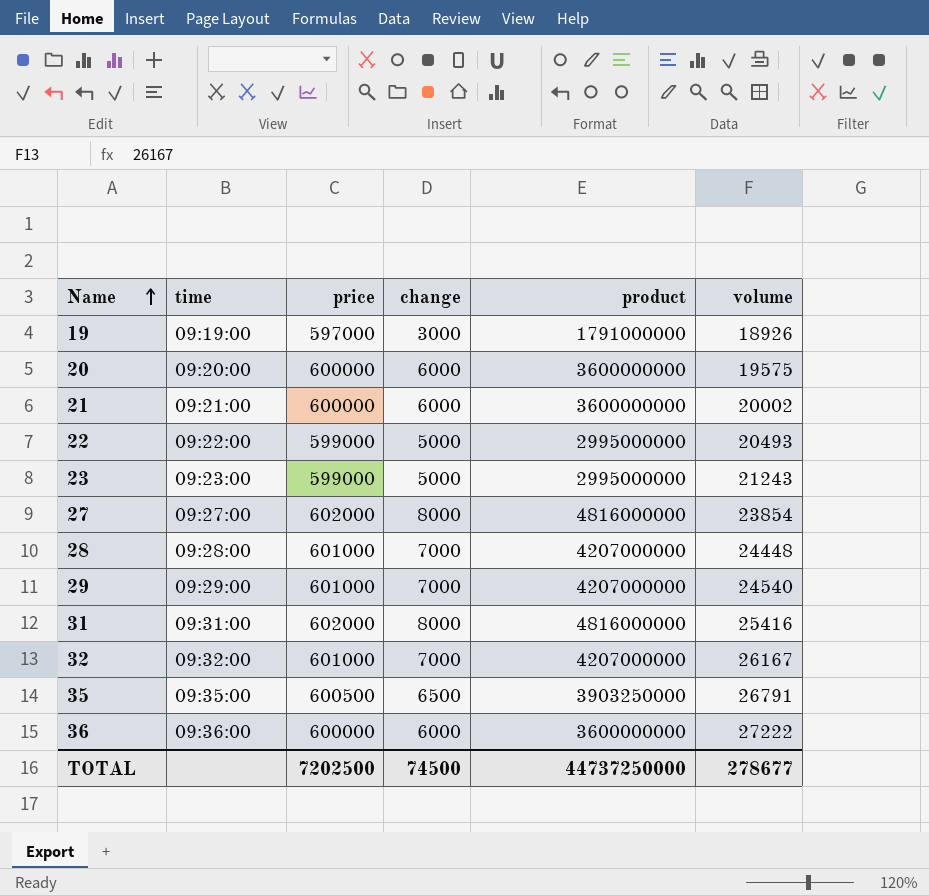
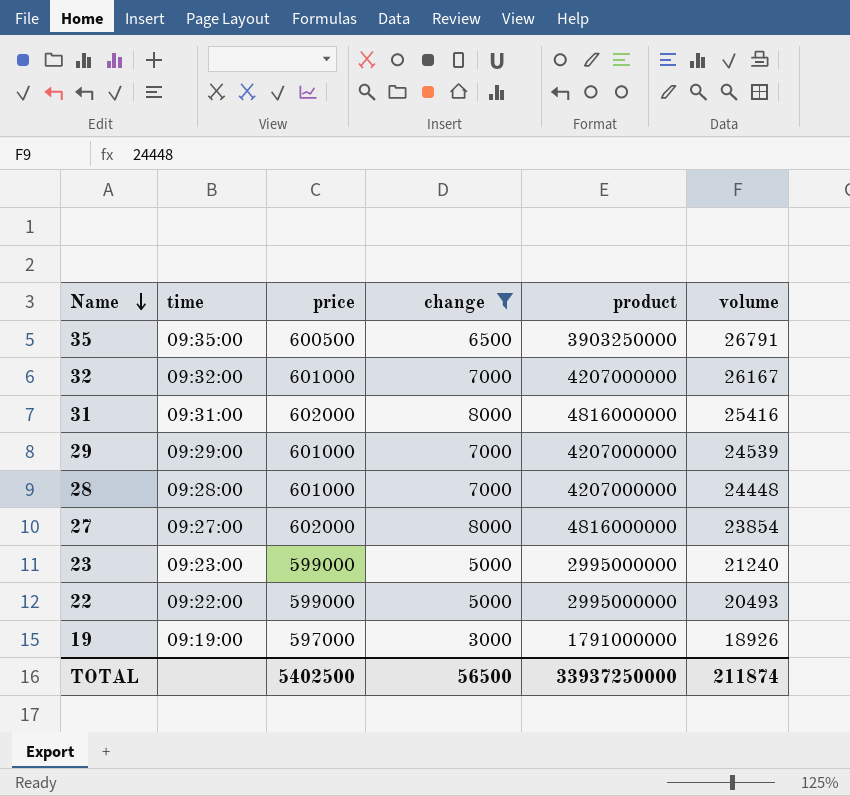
filter: none -> change != 6000
row order: Name ascending -> Name descending
29 | volume: 24540 -> 24539
23 | volume: 21243 -> 21240
TOTAL | price: 7202500 -> 5402500
TOTAL | change: 74500 -> 56500
TOTAL | product: 44737250000 -> 33937250000
TOTAL | volume: 278677 -> 211874

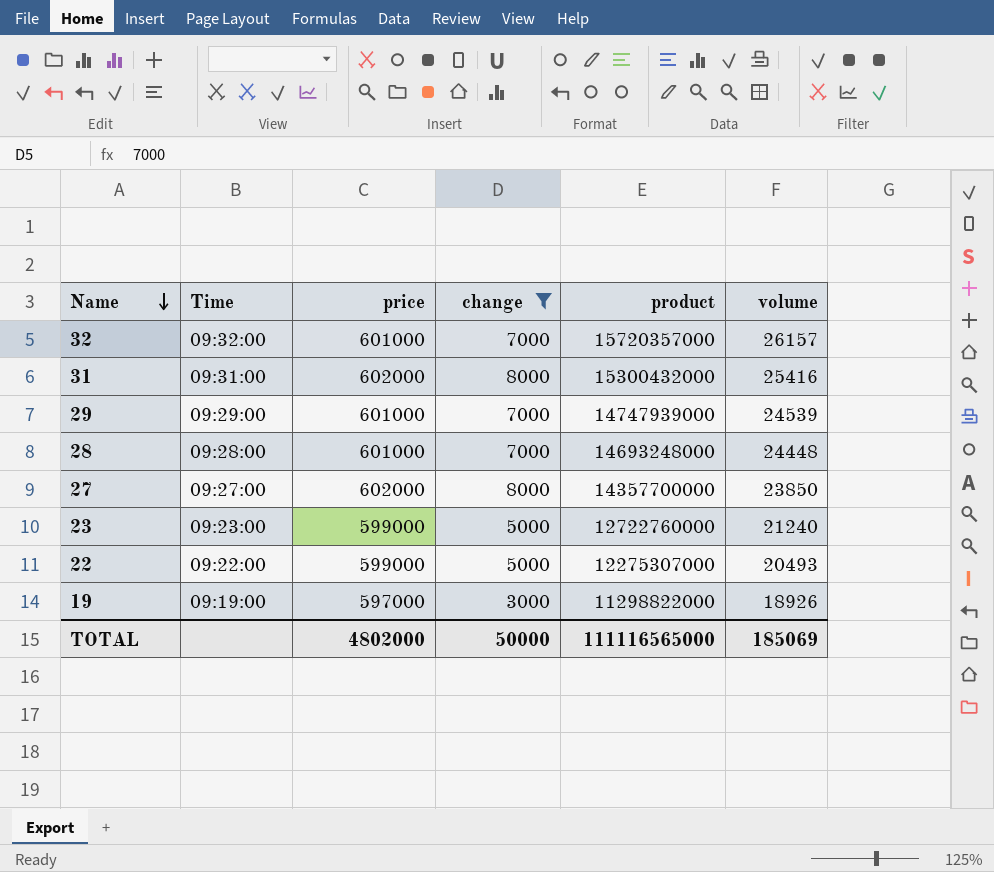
column name: time -> Time
column product | formula: [price] * [change] -> [price] * [volume]
row 35: 09:35:00 | 600500 | 6500 | 3903250000 | 26791 -> none
32 | volume: 26167 -> 26157
27 | volume: 23854 -> 23850
TOTAL | price: 5402500 -> 4802000
TOTAL | change: 56500 -> 50000
TOTAL | product: 33937250000 -> 111116565000
TOTAL | volume: 211874 -> 185069

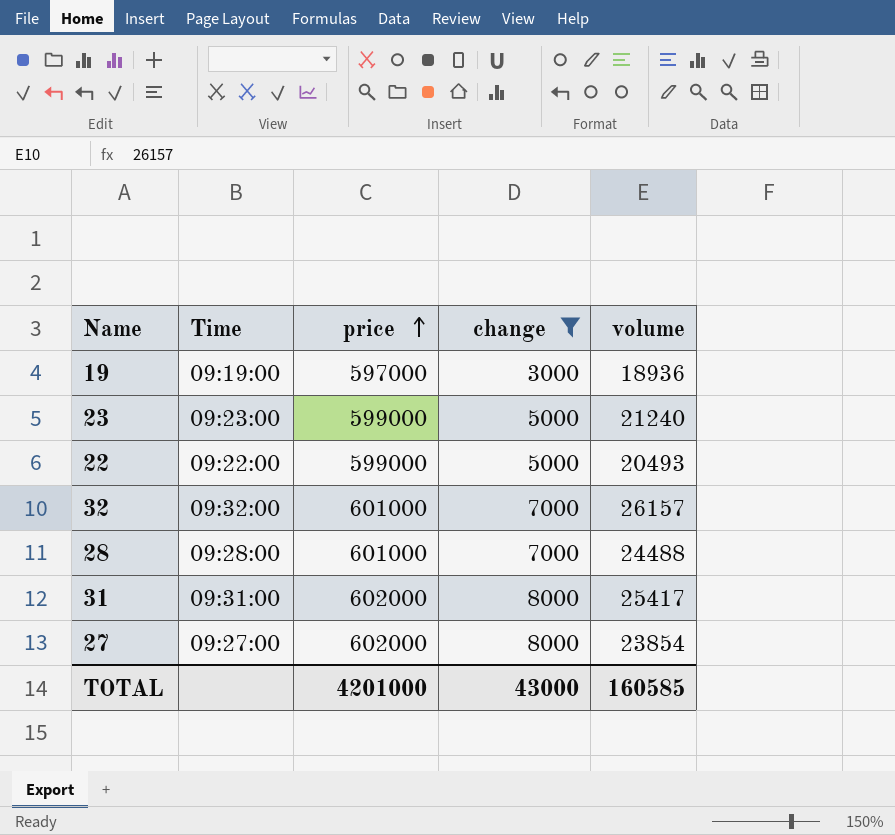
row order: Name descending -> price ascending
column product | formula: [price] * [volume] -> none
row 29: 09:29:00 | 601000 | 7000 | 14747939000 | 24539 -> none
19 | volume: 18926 -> 18936
28 | volume: 24448 -> 24488
31 | volume: 25416 -> 25417
27 | volume: 23850 -> 23854
TOTAL | price: 4802000 -> 4201000
TOTAL | change: 50000 -> 43000
TOTAL | volume: 185069 -> 160585

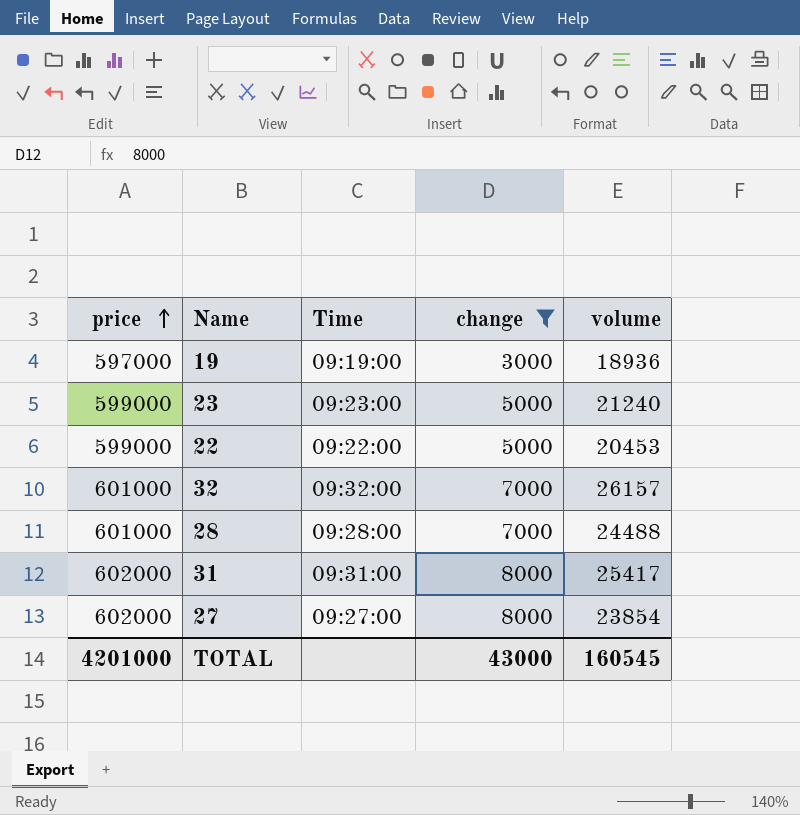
column price | position: 3 -> 1
22 | volume: 20493 -> 20453
TOTAL | volume: 160585 -> 160545

